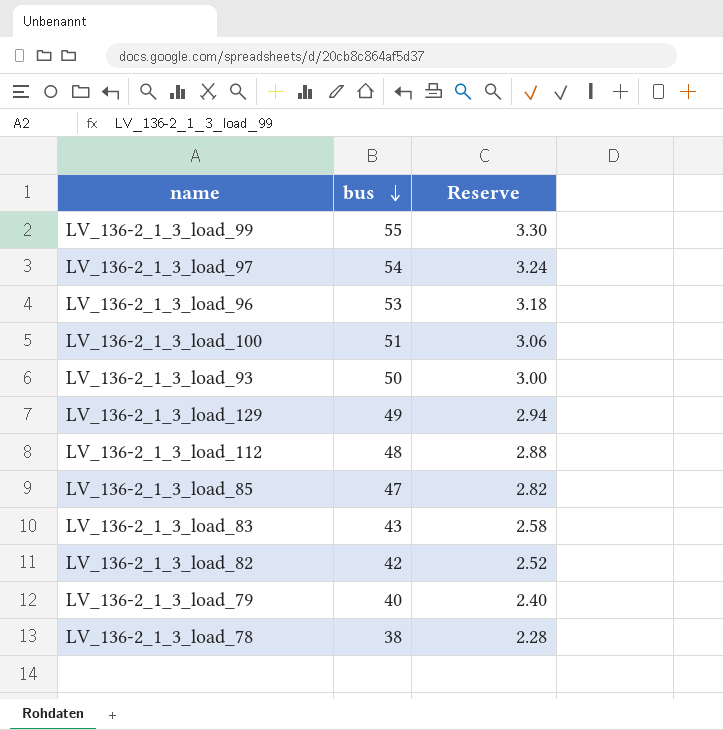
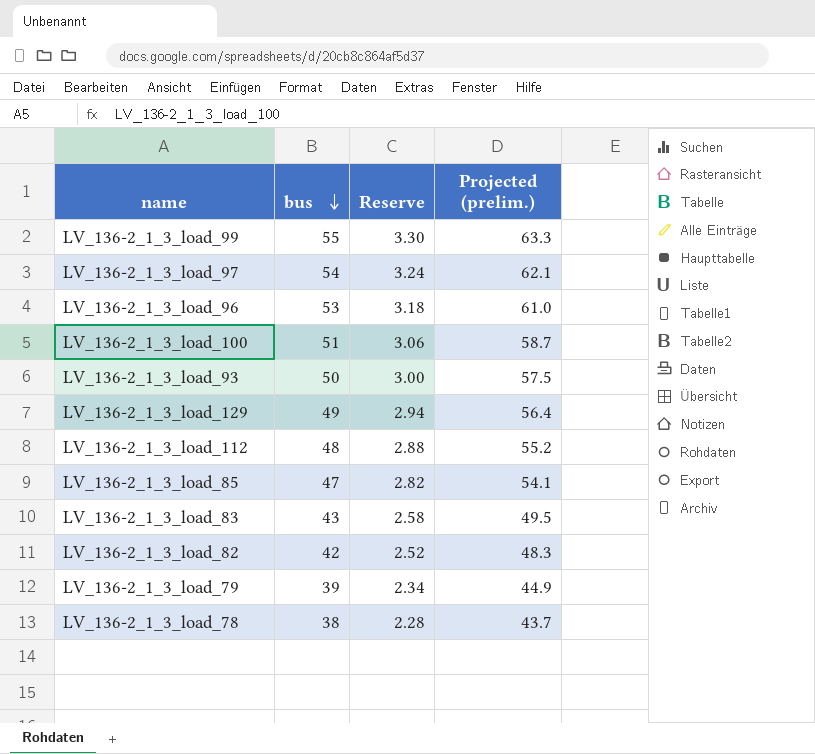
column Projected (prelim.) | formula: none -> [bus] * 1.15
LV_136-2_1_3_load_79 | bus: 40 -> 39
LV_136-2_1_3_load_79 | Reserve: 2.40 -> 2.34

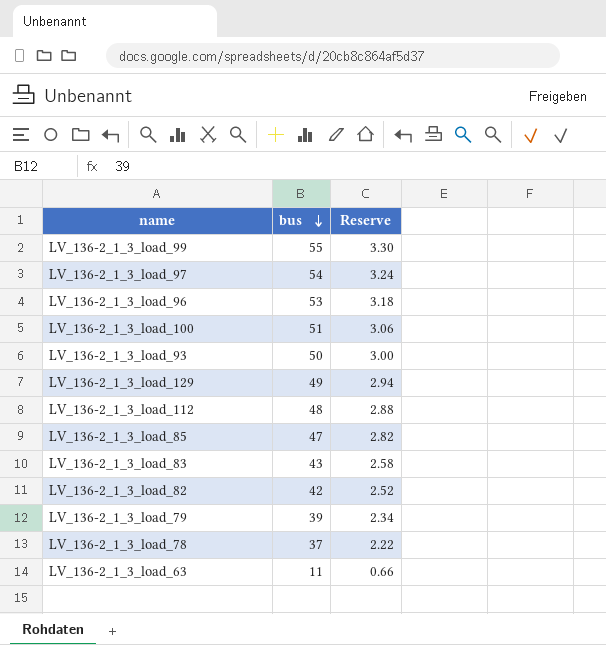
column Projected (prelim.) | formula: [bus] * 1.15 -> none
LV_136-2_1_3_load_78 | bus: 38 -> 37
LV_136-2_1_3_load_78 | Reserve: 2.28 -> 2.22
row LV_136-2_1_3_load_63: none -> 11 | 0.66

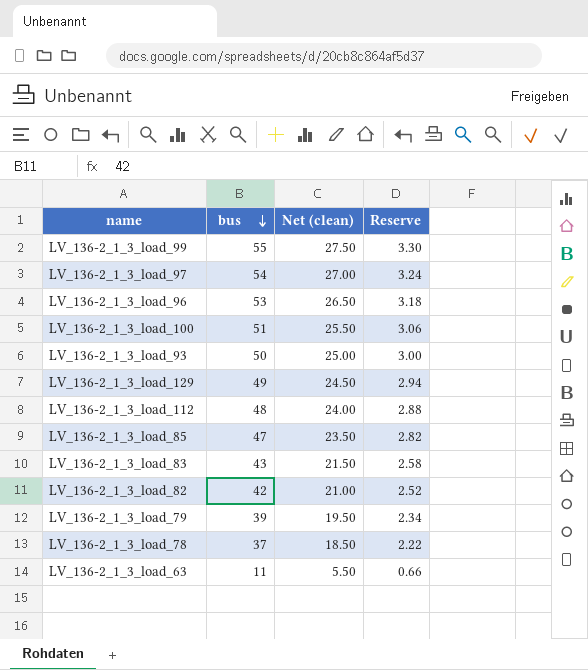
column Net (clean) | formula: none -> [bus] * 0.5

